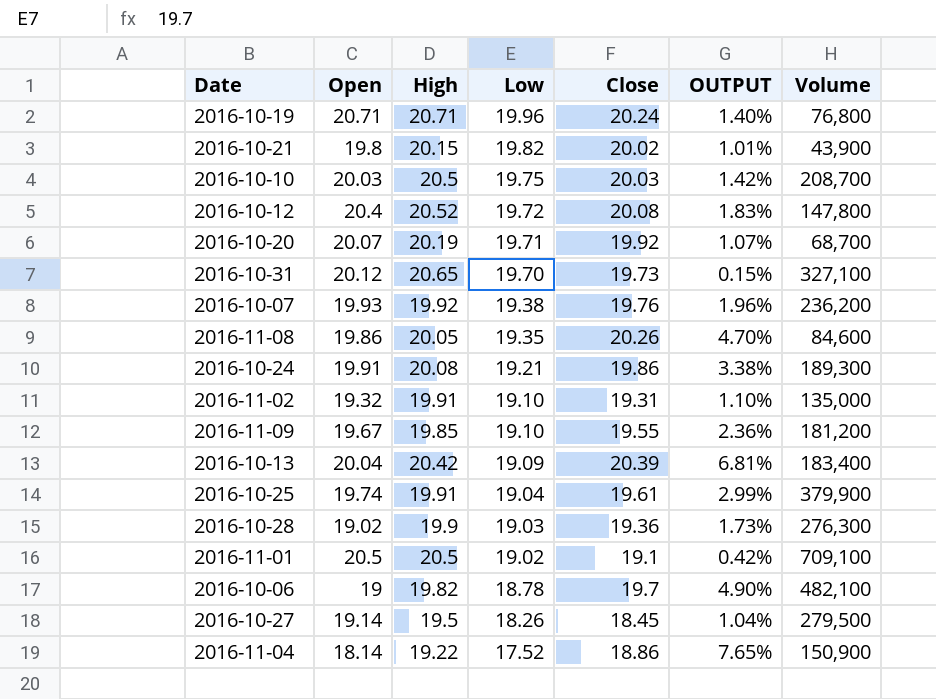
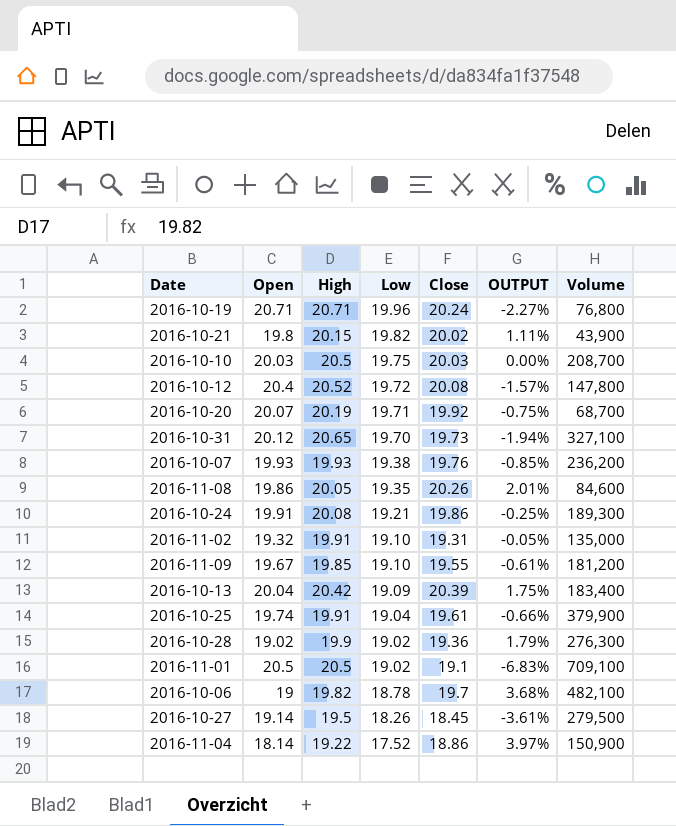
column OUTPUT | formula: ([Close] - [Low]) / [Low] -> ([Close] - [Open]) / [Open]
2016-10-07 | High: 19.92 -> 19.93
2016-10-28 | Low: 19.03 -> 19.02

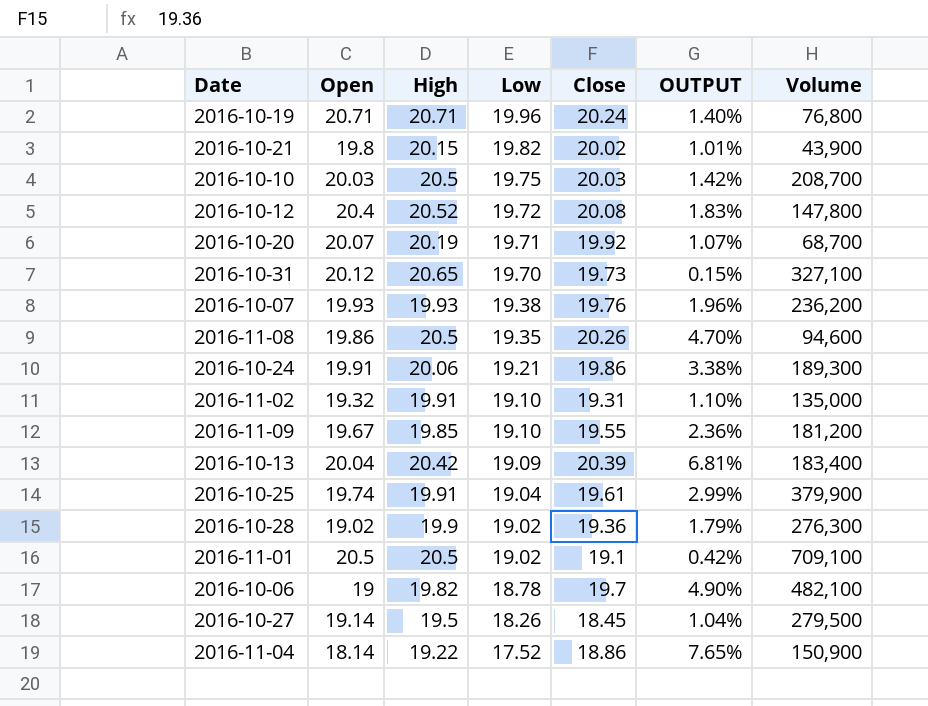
column OUTPUT | formula: ([Close] - [Open]) / [Open] -> ([Close] - [Low]) / [Low]
2016-11-08 | High: 20.05 -> 20.5
2016-11-08 | Volume: 84,600 -> 94,600
2016-10-24 | High: 20.08 -> 20.06

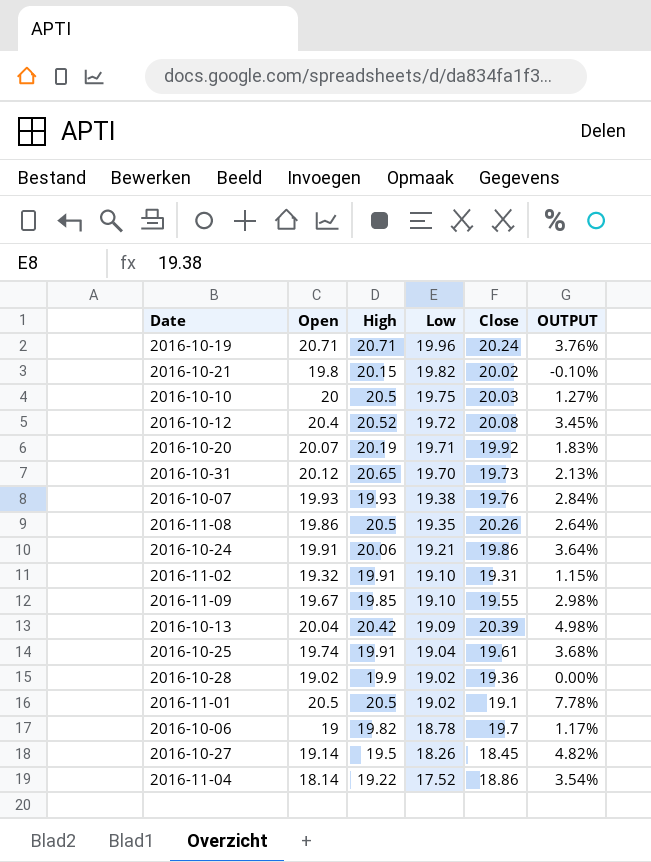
column Volume | position: 7 -> none
column OUTPUT | formula: ([Close] - [Low]) / [Low] -> ([Open] - [Low]) / [Low]
2016-10-10 | Open: 20.03 -> 20

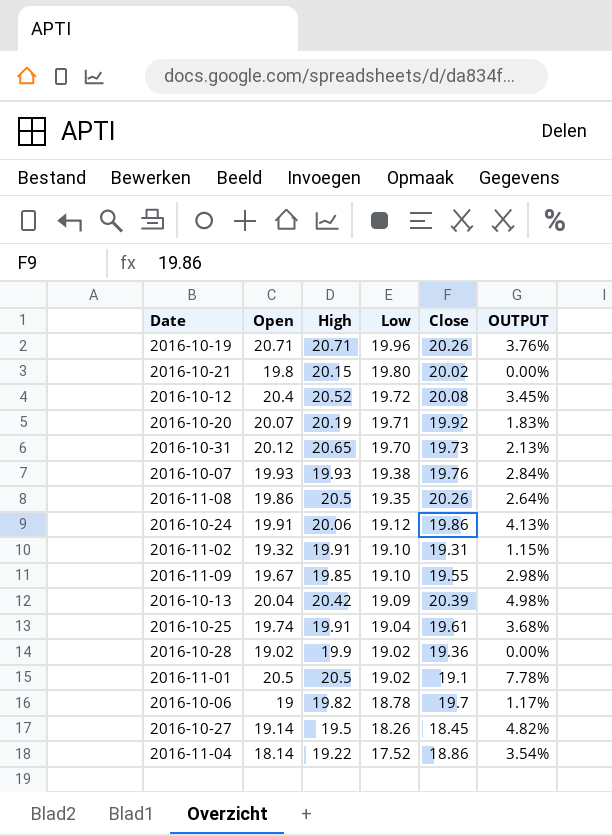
row 2016-10-10: 20 | 20.5 | 19.75 | 20.03 | 1.27% -> none
2016-10-19 | Close: 20.24 -> 20.26
2016-10-21 | Low: 19.82 -> 19.80
2016-10-21 | OUTPUT: -0.10% -> 0.00%
2016-10-24 | Low: 19.21 -> 19.12
2016-10-24 | OUTPUT: 3.64% -> 4.13%

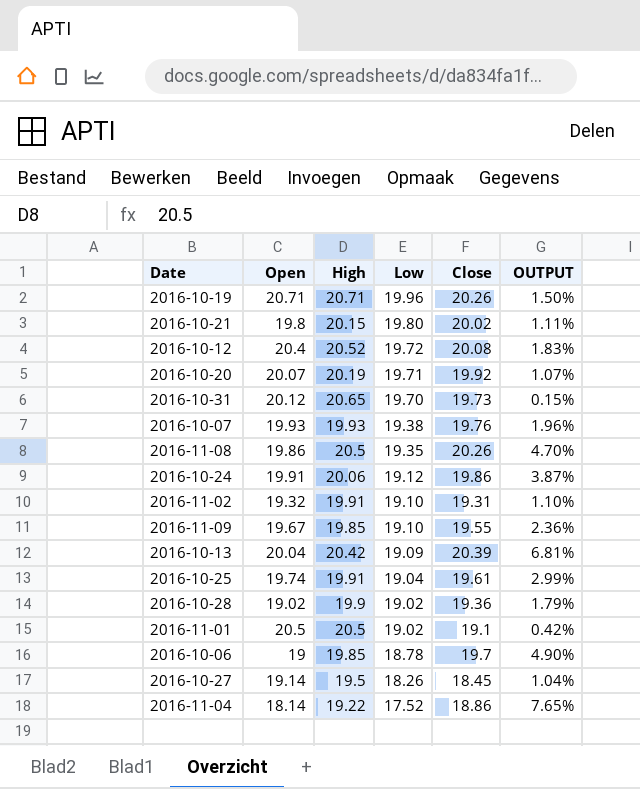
column OUTPUT | formula: ([Open] - [Low]) / [Low] -> ([Close] - [Low]) / [Low]
2016-10-06 | High: 19.82 -> 19.85

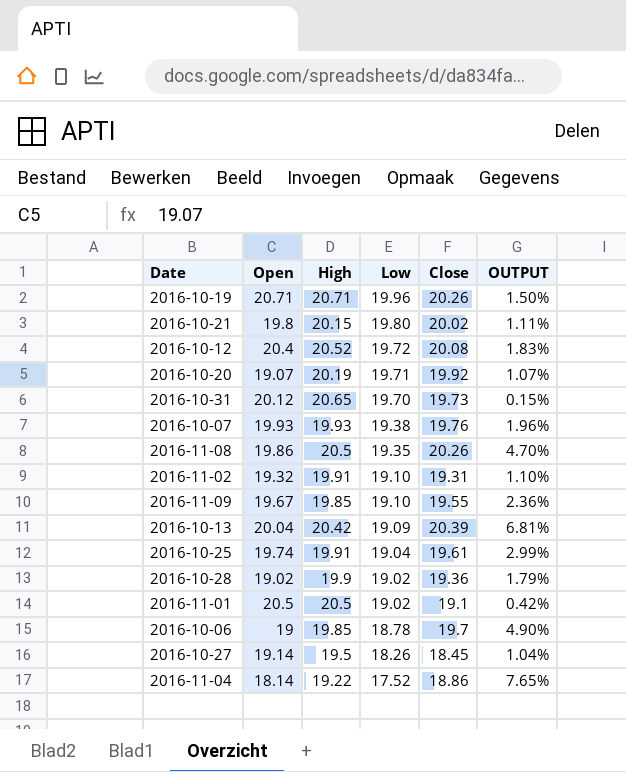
row 2016-10-24: 19.91 | 20.06 | 19.12 | 19.86 | 3.87% -> none
2016-10-20 | Open: 20.07 -> 19.07

